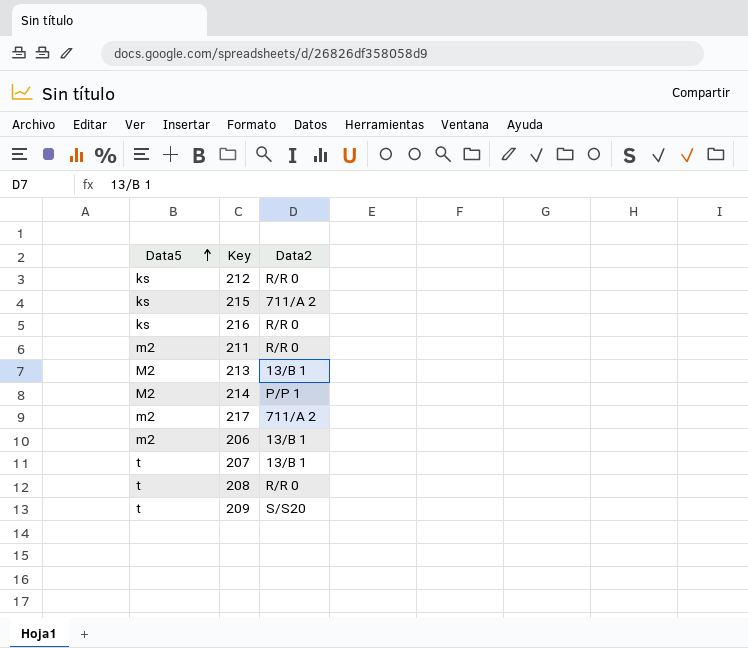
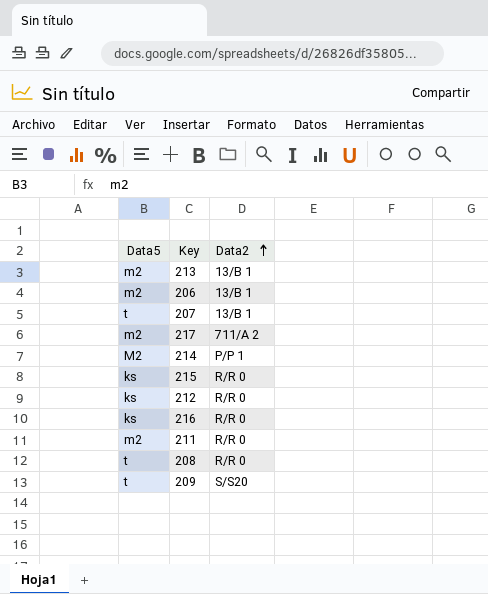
row order: Data5 ascending -> Data2 ascending
213 | Data5: M2 -> m2
215 | Data2: 711/A 2 -> R/R 0

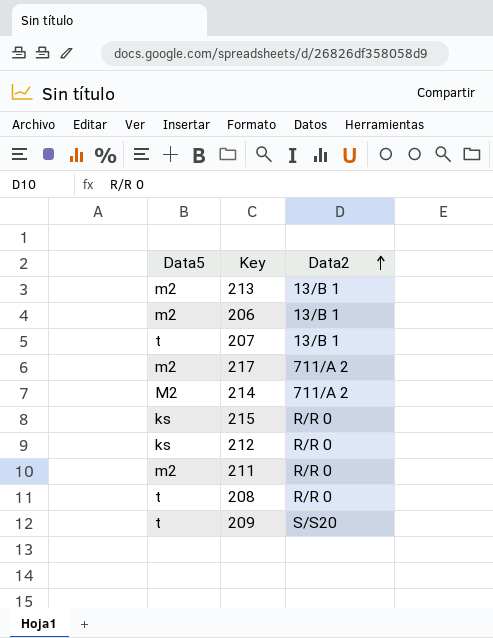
row 216: ks | R/R 0 -> none
214 | Data2: P/P 1 -> 711/A 2

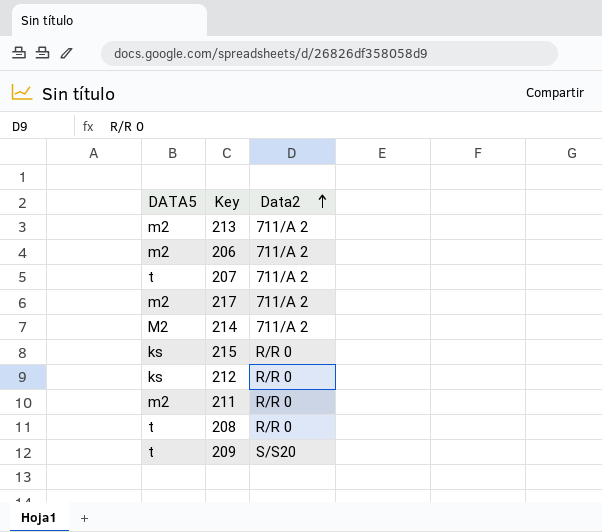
column name: Data5 -> DATA5
213 | Data2: 13/B 1 -> 711/A 2
206 | Data2: 13/B 1 -> 711/A 2
207 | Data2: 13/B 1 -> 711/A 2

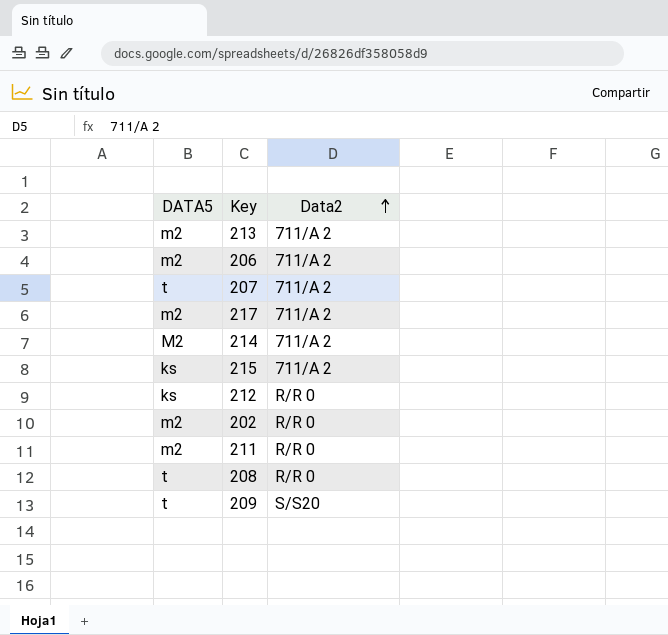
215 | Data2: R/R 0 -> 711/A 2
row 202: none -> m2 | R/R 0

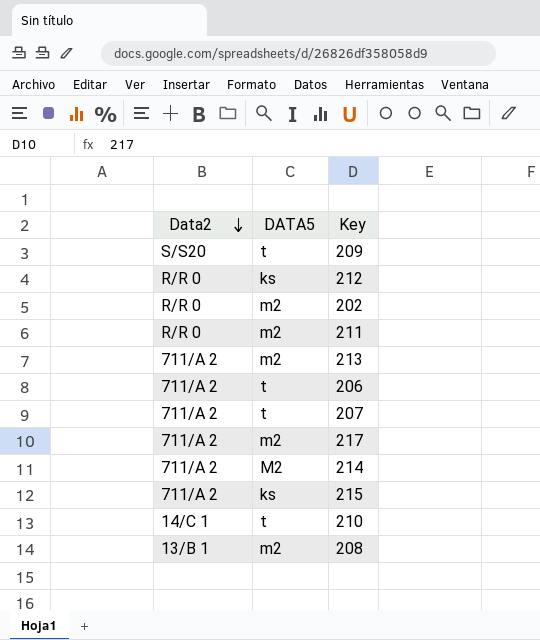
row order: Data2 ascending -> Data2 descending
column Data2 | position: 3 -> 1
206 | DATA5: m2 -> t
row 210: none -> 14/C 1 | t
208 | Data2: R/R 0 -> 13/B 1
208 | DATA5: t -> m2

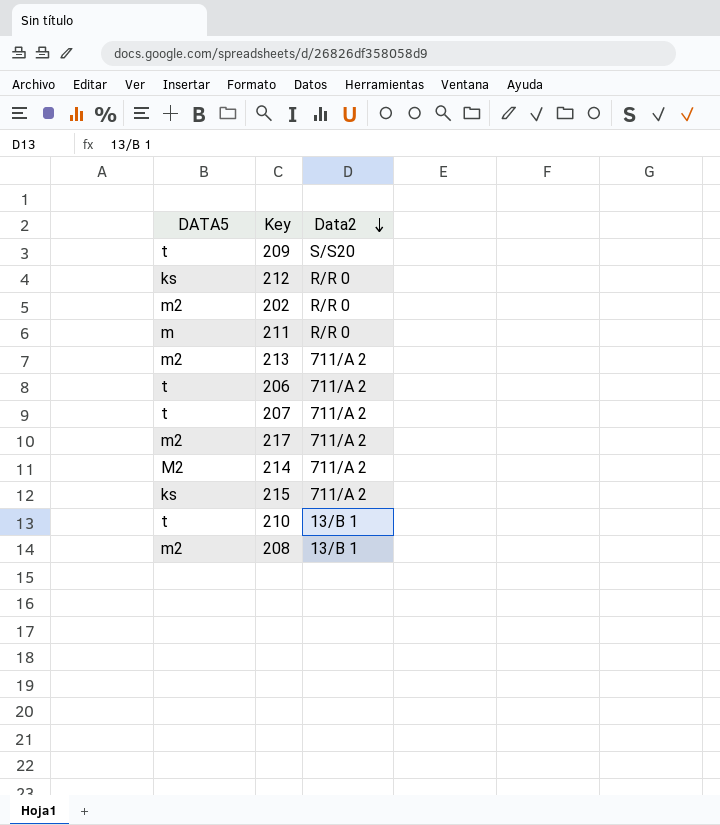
column Data2 | position: 1 -> 3
211 | DATA5: m2 -> m
210 | Data2: 14/C 1 -> 13/B 1

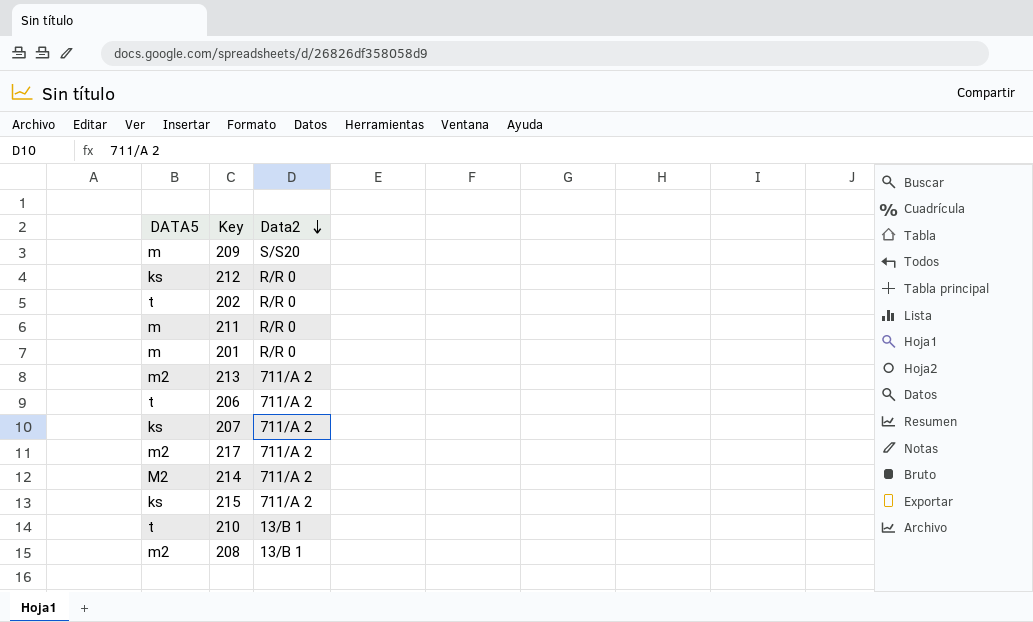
209 | DATA5: t -> m
202 | DATA5: m2 -> t
row 201: none -> m | R/R 0
207 | DATA5: t -> ks

